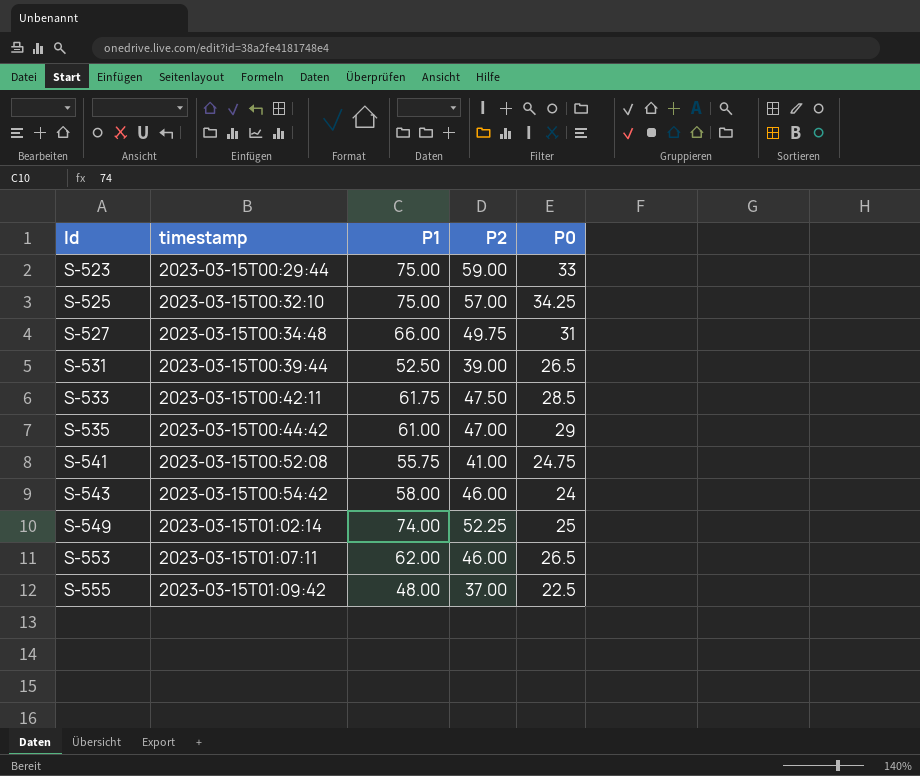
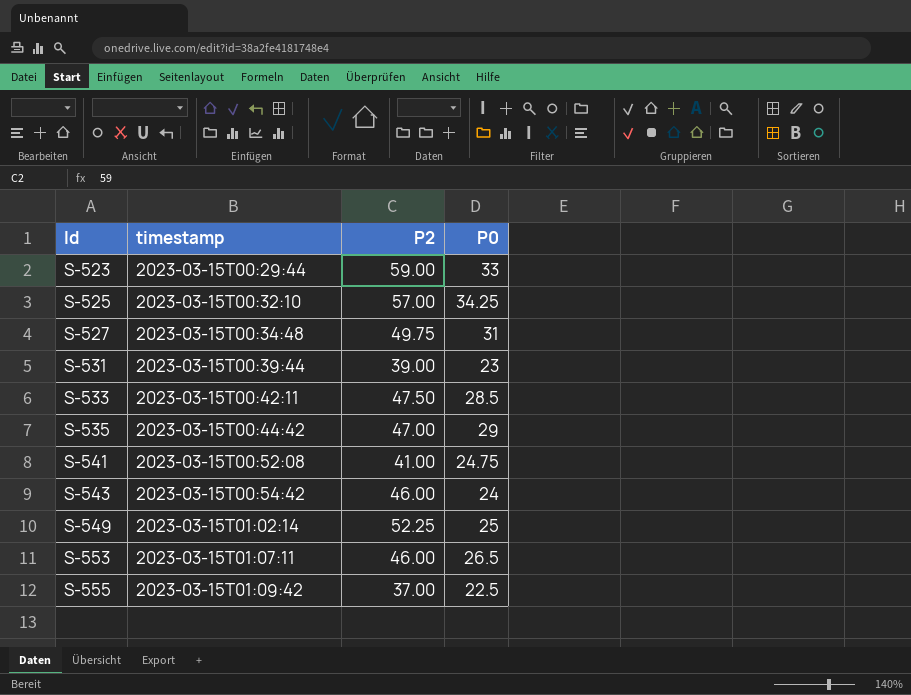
column P1 | position: 3 -> none
S-531 | P0: 26.5 -> 23

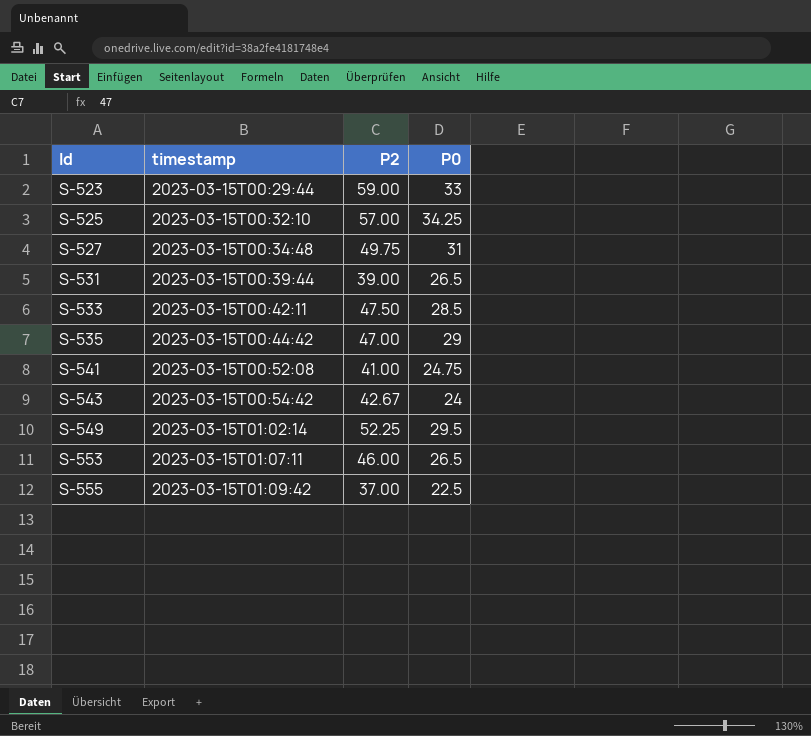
S-531 | P0: 23 -> 26.5
S-543 | P2: 46.00 -> 42.67
S-549 | P0: 25 -> 29.5

